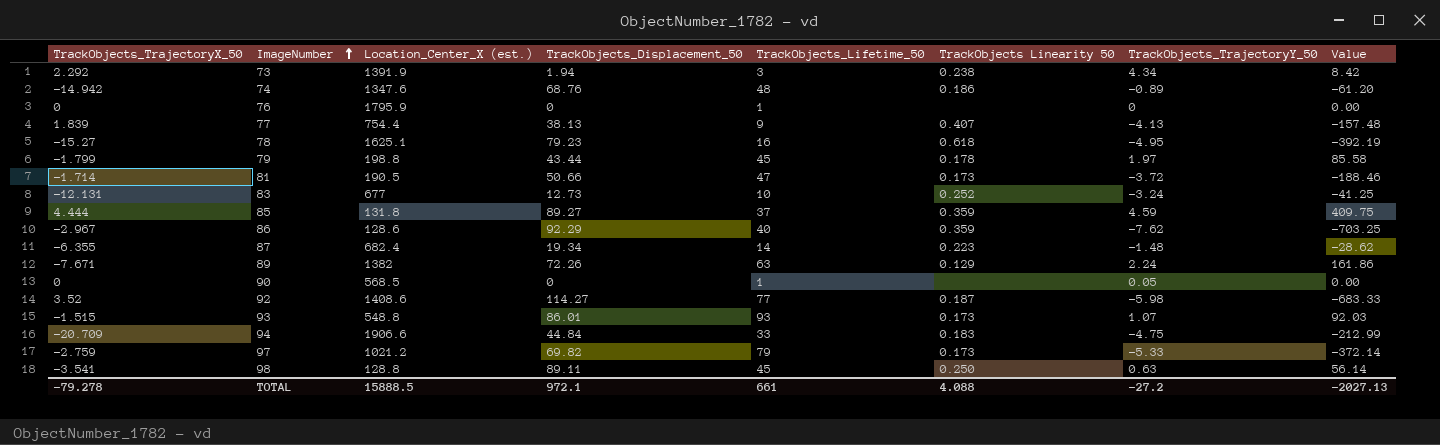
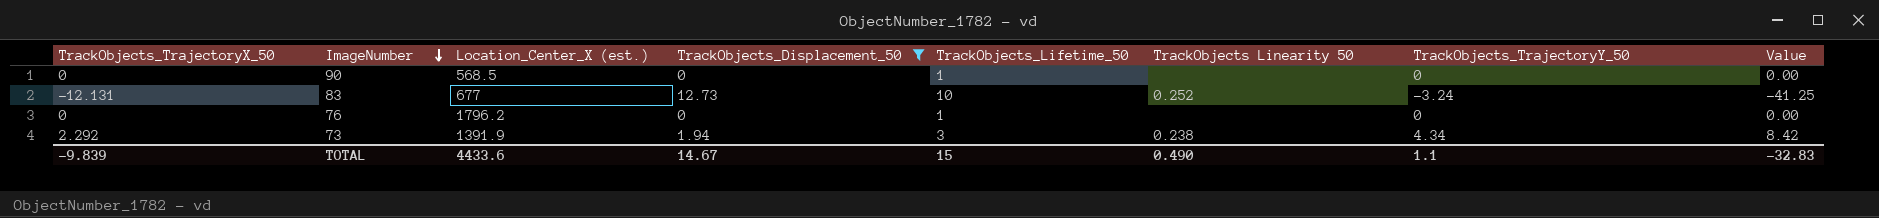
filter: none -> TrackObjects_Displacement_50 <= 12.73
row order: ImageNumber ascending -> ImageNumber descending
90 | TrackObjects_TrajectoryY_50: 0.05 -> 0
76 | Location_Center_X (est.): 1795.9 -> 1796.2
TOTAL | TrackObjects_TrajectoryX_50: -79.278 -> -9.839
TOTAL | Location_Center_X (est.): 15888.5 -> 4433.6
TOTAL | TrackObjects_Displacement_50: 972.1 -> 14.67
TOTAL | TrackObjects_Lifetime_50: 661 -> 15
TOTAL | TrackObjects Linearity 50: 4.088 -> 0.490
TOTAL | TrackObjects_TrajectoryY_50: -27.2 -> 1.1
TOTAL | Value: -2027.13 -> -32.83

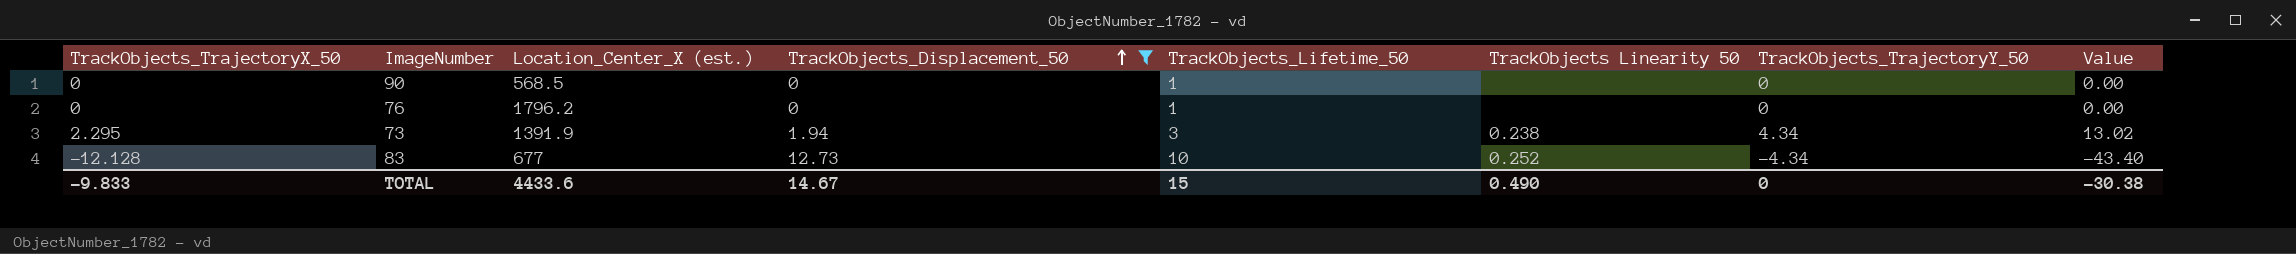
row order: ImageNumber descending -> TrackObjects_Displacement_50 ascending
column Value | formula: [TrackObjects_Displacement_50] * [TrackObjects_TrajectoryY_50] -> [TrackObjects_Lifetime_50] * [TrackObjects_TrajectoryY_50]
73 | TrackObjects_TrajectoryX_50: 2.292 -> 2.295
83 | TrackObjects_TrajectoryX_50: -12.131 -> -12.128
83 | TrackObjects_TrajectoryY_50: -3.24 -> -4.34
TOTAL | TrackObjects_TrajectoryX_50: -9.839 -> -9.833
TOTAL | TrackObjects_TrajectoryY_50: 1.1 -> 0
TOTAL | Value: -32.83 -> -30.38

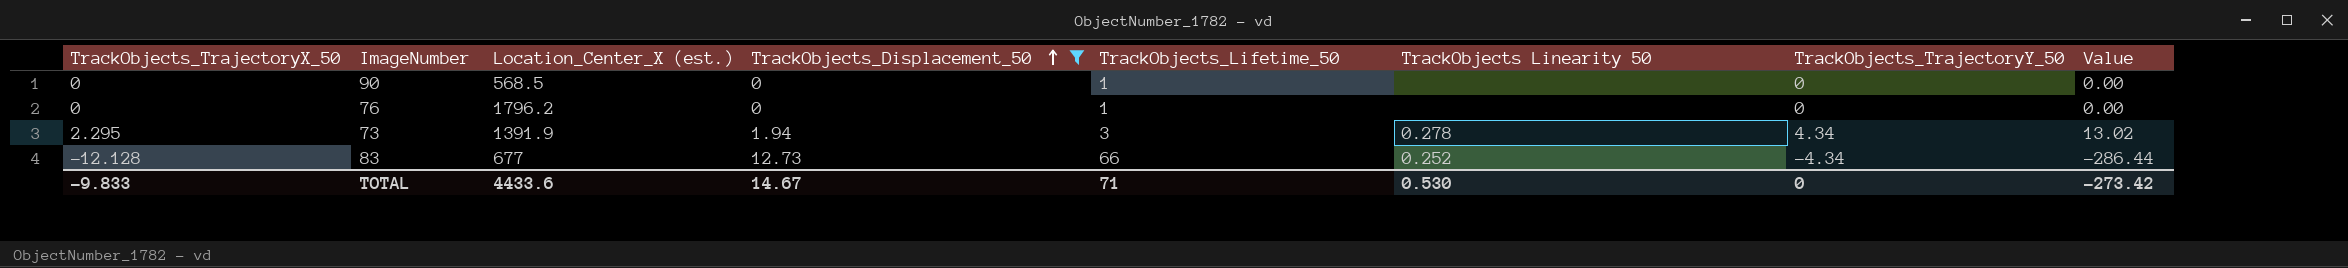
73 | TrackObjects Linearity 50: 0.238 -> 0.278
83 | TrackObjects_Lifetime_50: 10 -> 66
83 | Value: -43.40 -> -286.44
TOTAL | TrackObjects_Lifetime_50: 15 -> 71
TOTAL | TrackObjects Linearity 50: 0.490 -> 0.530
TOTAL | Value: -30.38 -> -273.42

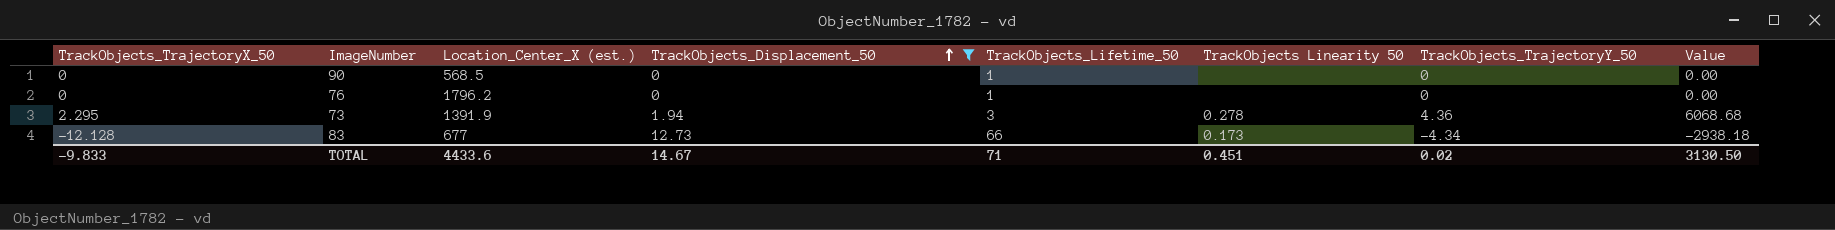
column Value | formula: [TrackObjects_Lifetime_50] * [TrackObjects_TrajectoryY_50] -> [Location_Center_X (est.)] * [TrackObjects_TrajectoryY_50]
73 | TrackObjects_TrajectoryY_50: 4.34 -> 4.36
83 | TrackObjects Linearity 50: 0.252 -> 0.173
TOTAL | TrackObjects Linearity 50: 0.530 -> 0.451
TOTAL | TrackObjects_TrajectoryY_50: 0 -> 0.02
TOTAL | Value: -273.42 -> 3130.50

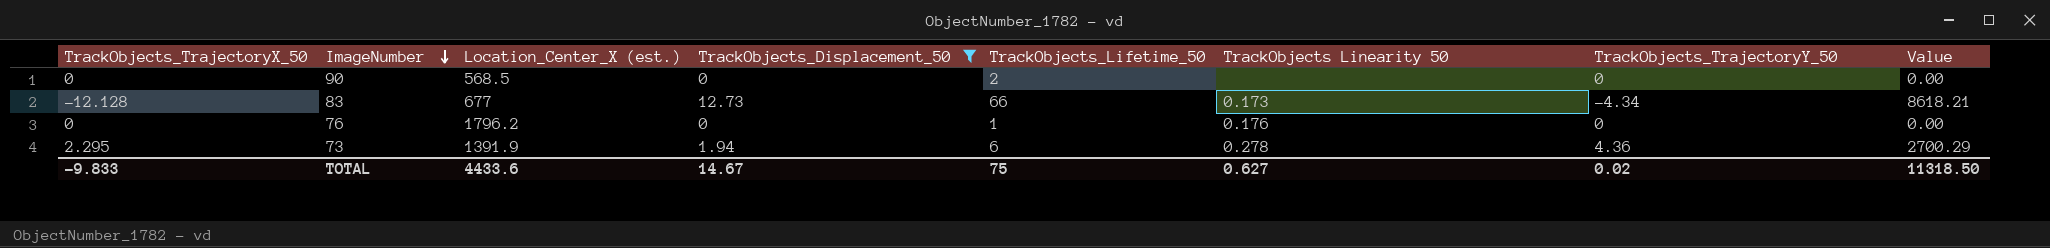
row order: TrackObjects_Displacement_50 ascending -> ImageNumber descending
column Value | formula: [Location_Center_X (est.)] * [TrackObjects_TrajectoryY_50] -> [Location_Center_X (est.)] * [TrackObjects_Displacement_50]
90 | TrackObjects_Lifetime_50: 1 -> 2
76 | TrackObjects Linearity 50: none -> 0.176
73 | TrackObjects_Lifetime_50: 3 -> 6
TOTAL | TrackObjects_Lifetime_50: 71 -> 75
TOTAL | TrackObjects Linearity 50: 0.451 -> 0.627
TOTAL | Value: 3130.50 -> 11318.50

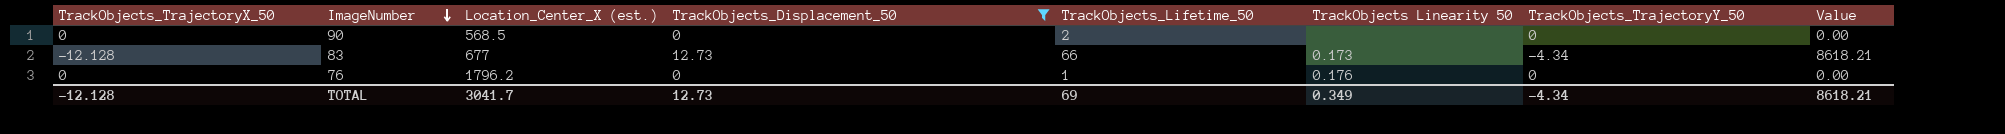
row 73: 2.295 | 1391.9 | 1.94 | 6 | 0.278 | 4.36 | 2700.29 -> none
TOTAL | TrackObjects_TrajectoryX_50: -9.833 -> -12.128
TOTAL | Location_Center_X (est.): 4433.6 -> 3041.7
TOTAL | TrackObjects_Displacement_50: 14.67 -> 12.73
TOTAL | TrackObjects_Lifetime_50: 75 -> 69
TOTAL | TrackObjects Linearity 50: 0.627 -> 0.349
TOTAL | TrackObjects_TrajectoryY_50: 0.02 -> -4.34
TOTAL | Value: 11318.50 -> 8618.21

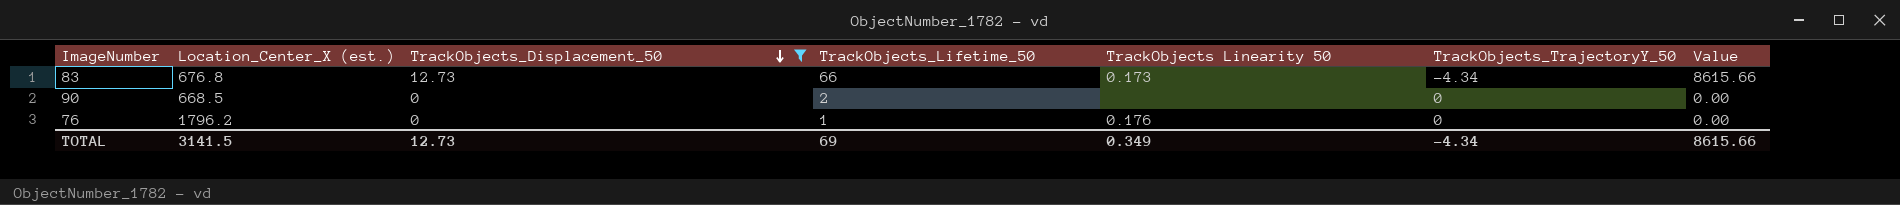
row order: ImageNumber descending -> TrackObjects_Displacement_50 descending
column TrackObjects_TrajectoryX_50 | position: 1 -> none
83 | Location_Center_X (est.): 677 -> 676.8
83 | Value: 8618.21 -> 8615.66
90 | Location_Center_X (est.): 568.5 -> 668.5
TOTAL | Location_Center_X (est.): 3041.7 -> 3141.5
TOTAL | Value: 8618.21 -> 8615.66

